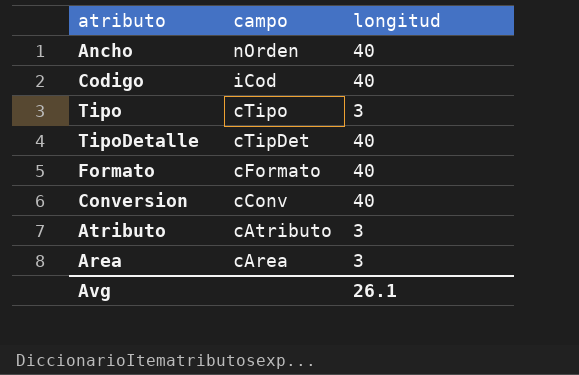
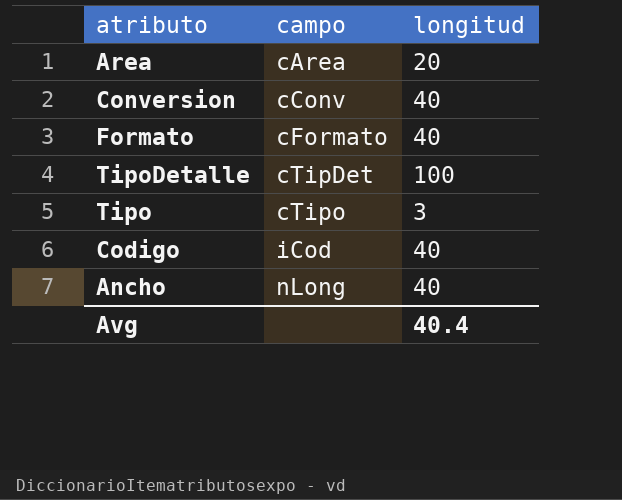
row order: campo descending -> campo ascending
row Atributo: cAtributo | 3 -> none
Area | longitud: 3 -> 20
TipoDetalle | longitud: 40 -> 100
Ancho | campo: nOrden -> nLong
Avg | longitud: 26.1 -> 40.4

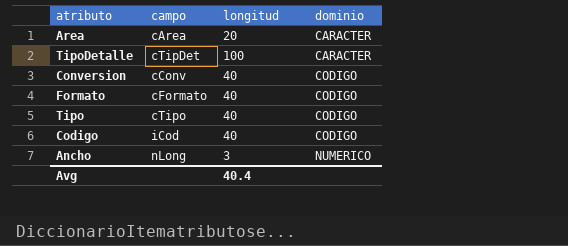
row order: campo ascending -> dominio ascending
column dominio | position: none -> 4
Tipo | longitud: 3 -> 40
Ancho | longitud: 40 -> 3

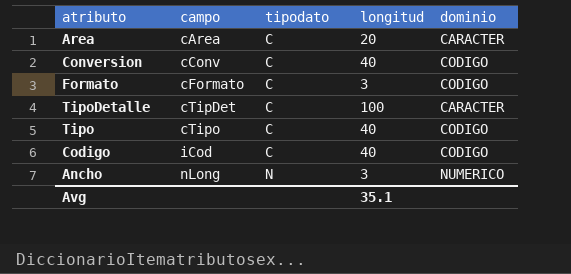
row order: dominio ascending -> campo ascending
column tipodato | position: none -> 3
Formato | longitud: 40 -> 3
Avg | longitud: 40.4 -> 35.1

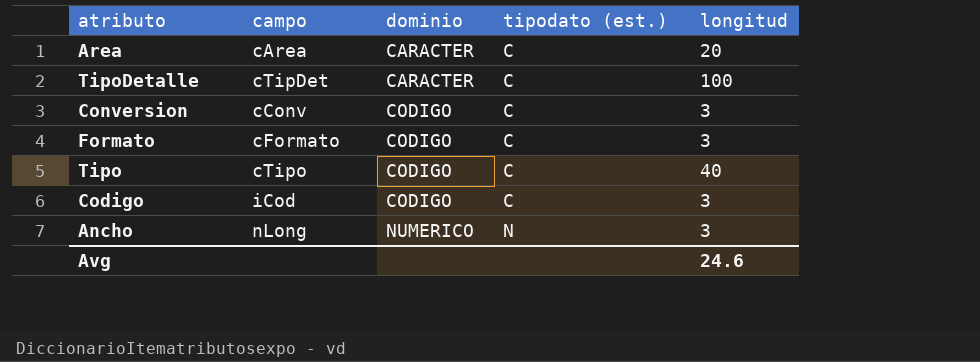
row order: campo ascending -> dominio ascending
column dominio | position: 5 -> 3
column name: tipodato -> tipodato (est.)
Conversion | longitud: 40 -> 3
Codigo | longitud: 40 -> 3
Avg | longitud: 35.1 -> 24.6

